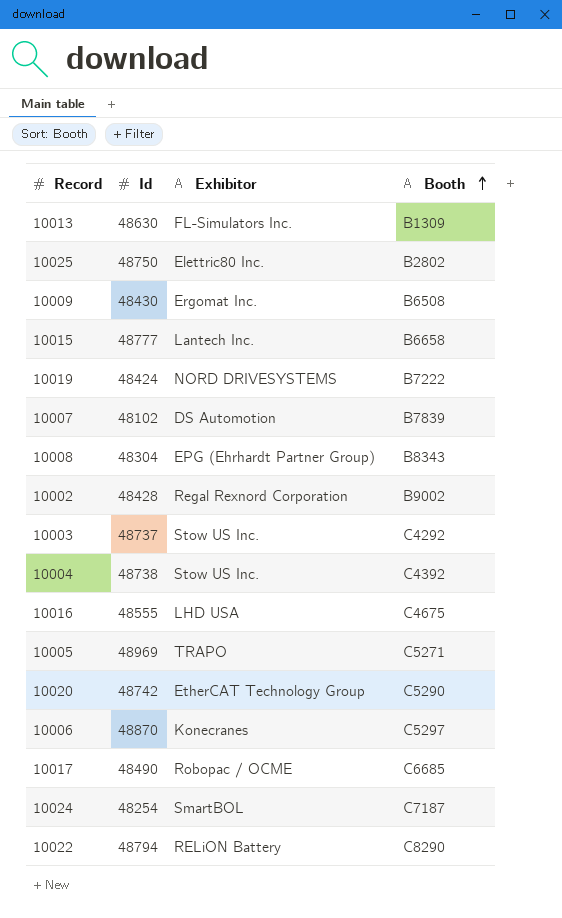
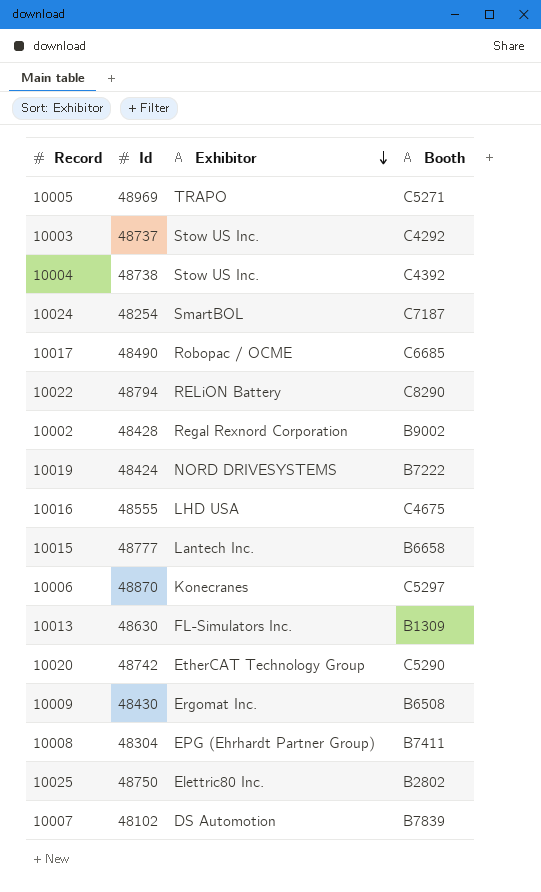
row order: Booth ascending -> Exhibitor descending
10008 | Booth: B8343 -> B7411

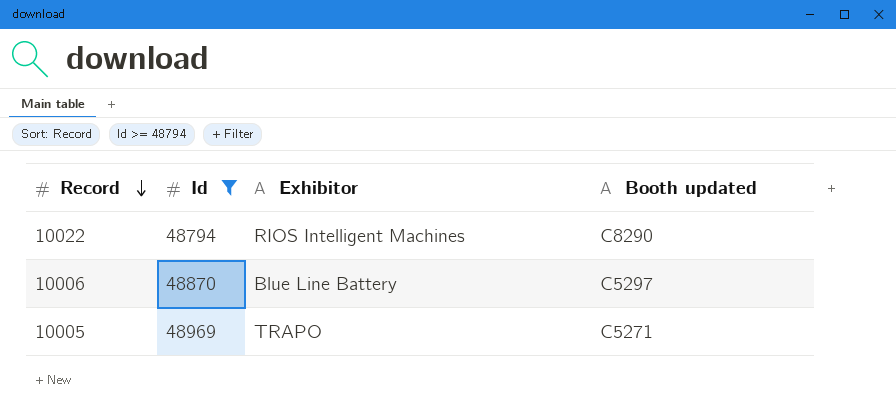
filter: none -> Id >= 48794
row order: Exhibitor descending -> Record descending
column name: Booth -> Booth updated
10022 | Exhibitor: RELiON Battery -> RIOS Intelligent Machines
10006 | Exhibitor: Konecranes -> Blue Line Battery

